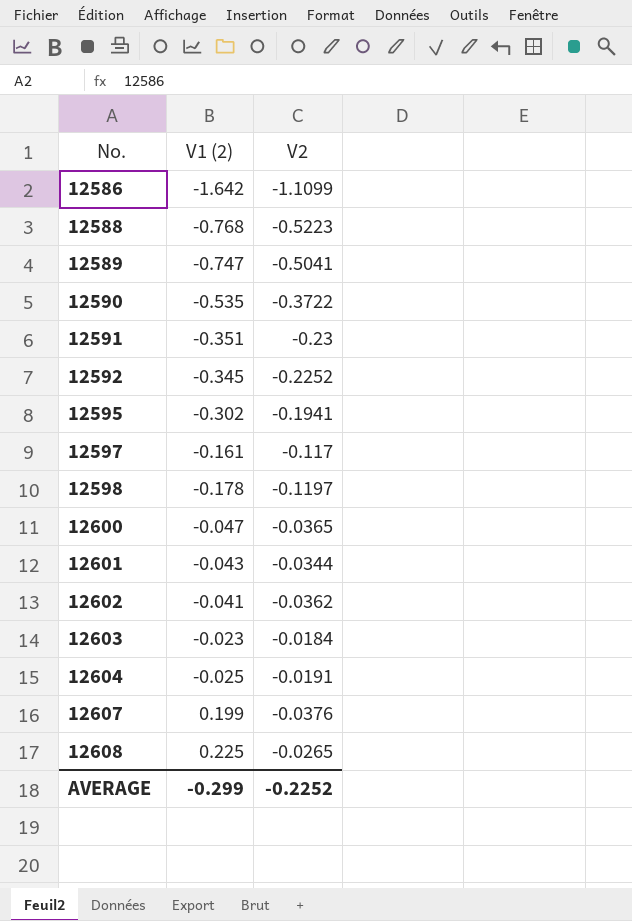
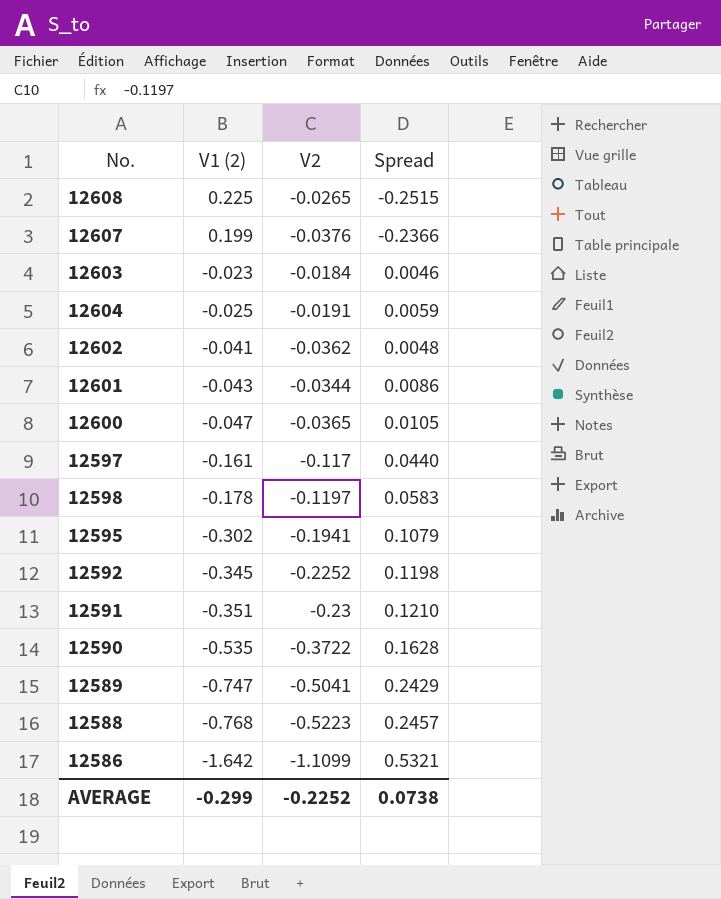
row order: No. ascending -> V1 (2) descending
column Spread | formula: none -> [V2] - [V1 (2)]

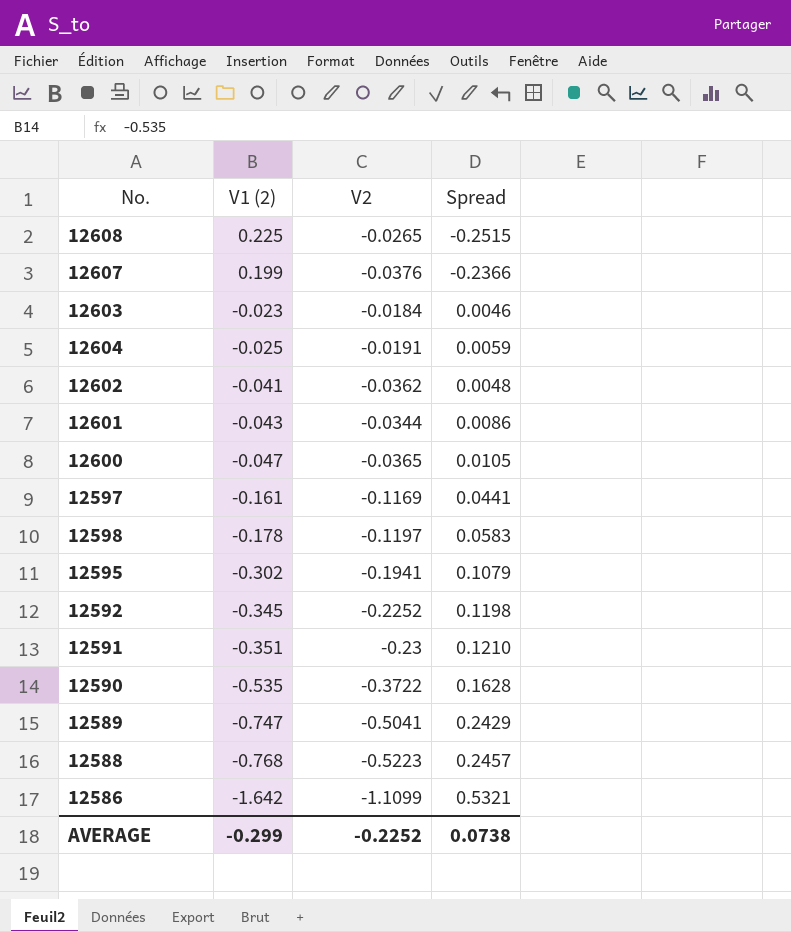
12597 | V2: -0.117 -> -0.1169
12597 | Spread: 0.0440 -> 0.0441

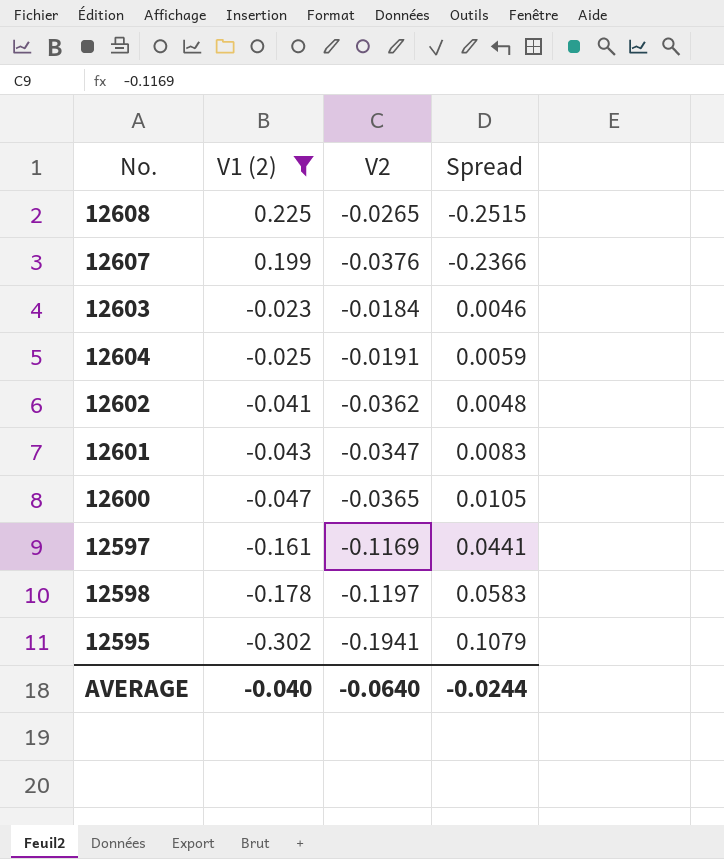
filter: none -> V1 (2) >= -0.302
12601 | V2: -0.0344 -> -0.0347
12601 | Spread: 0.0086 -> 0.0083
AVERAGE | V1 (2): -0.299 -> -0.040
AVERAGE | V2: -0.2252 -> -0.0640
AVERAGE | Spread: 0.0738 -> -0.0244

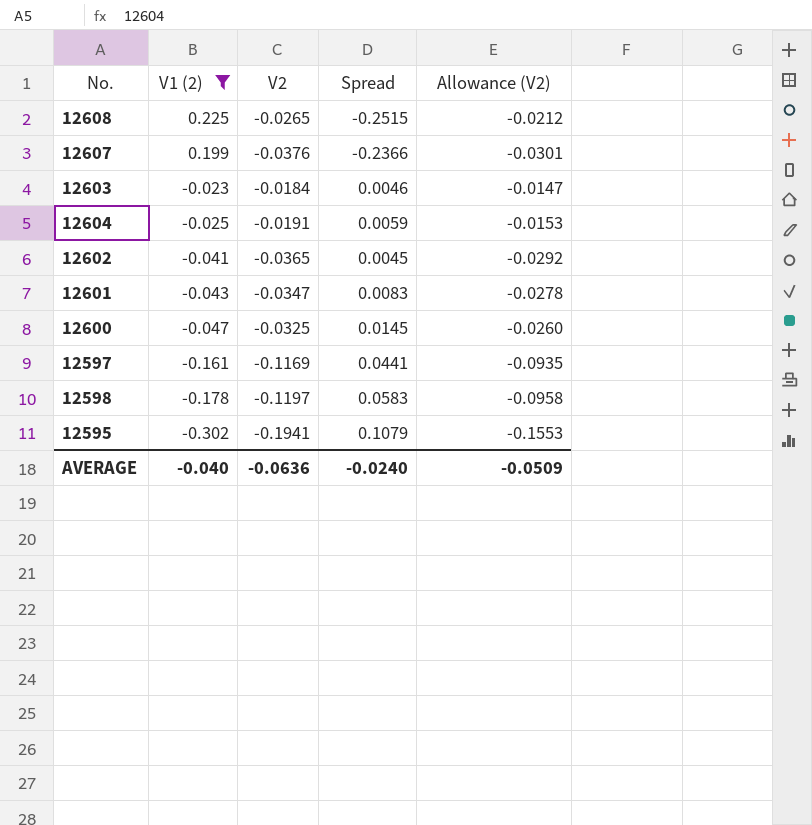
column Allowance (V2) | formula: none -> [V2] * 0.8
12602 | V2: -0.0362 -> -0.0365
12602 | Spread: 0.0048 -> 0.0045
12600 | V2: -0.0365 -> -0.0325
12600 | Spread: 0.0105 -> 0.0145
AVERAGE | V2: -0.0640 -> -0.0636
AVERAGE | Spread: -0.0244 -> -0.0240

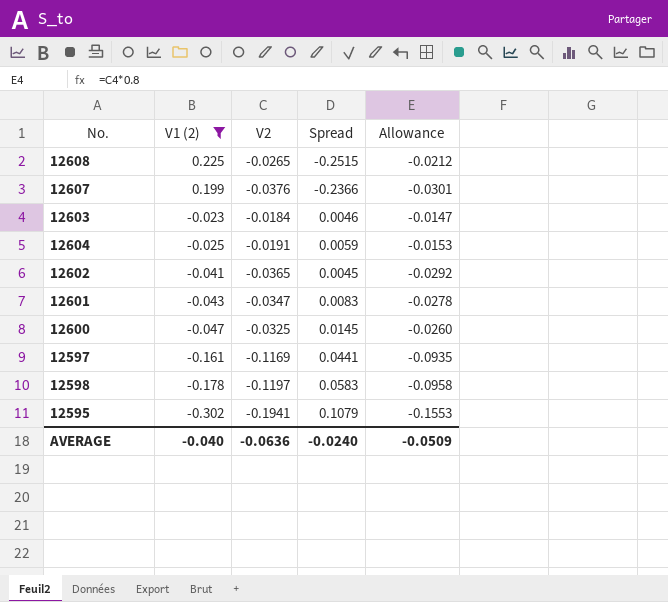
column name: Allowance (V2) -> Allowance

